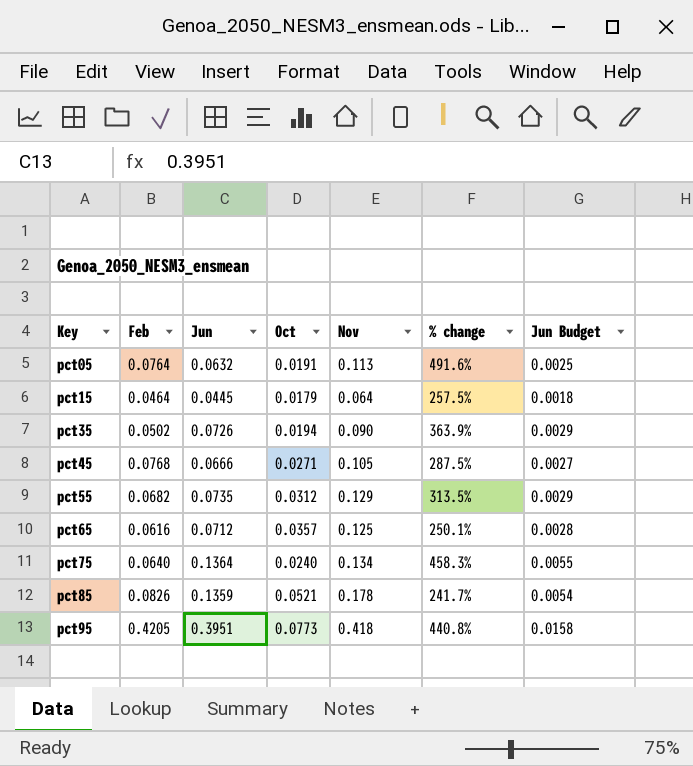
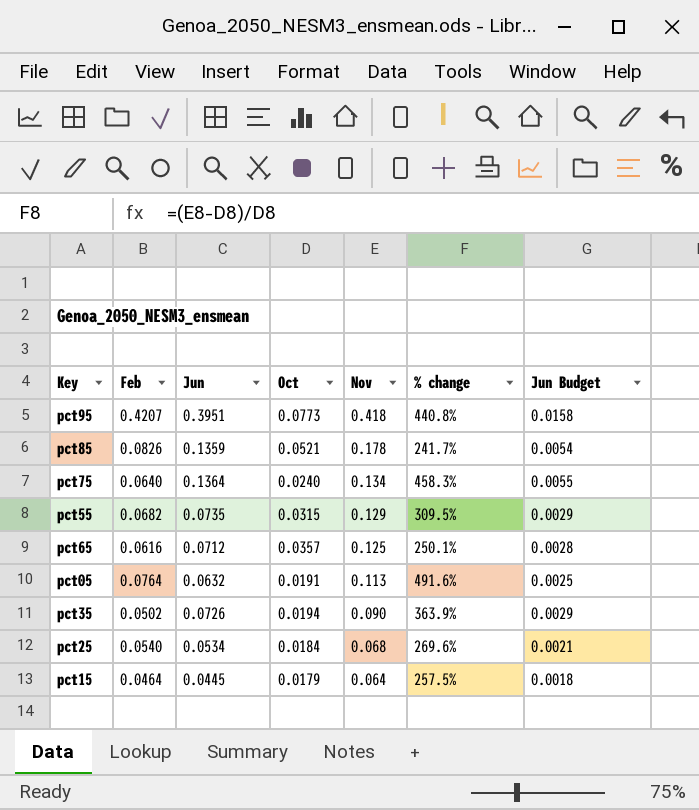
row order: Key ascending -> Nov descending
row pct45: 0.0768 | 0.0666 | 0.0271 | 0.105 | 287.5% | 0.0027 -> none
pct95 | Feb: 0.4205 -> 0.4207
pct55 | Oct: 0.0312 -> 0.0315
pct55 | % change: 313.5% -> 309.5%
row pct25: none -> 0.0540 | 0.0534 | 0.0184 | 0.068 | 269.6% | 0.0021

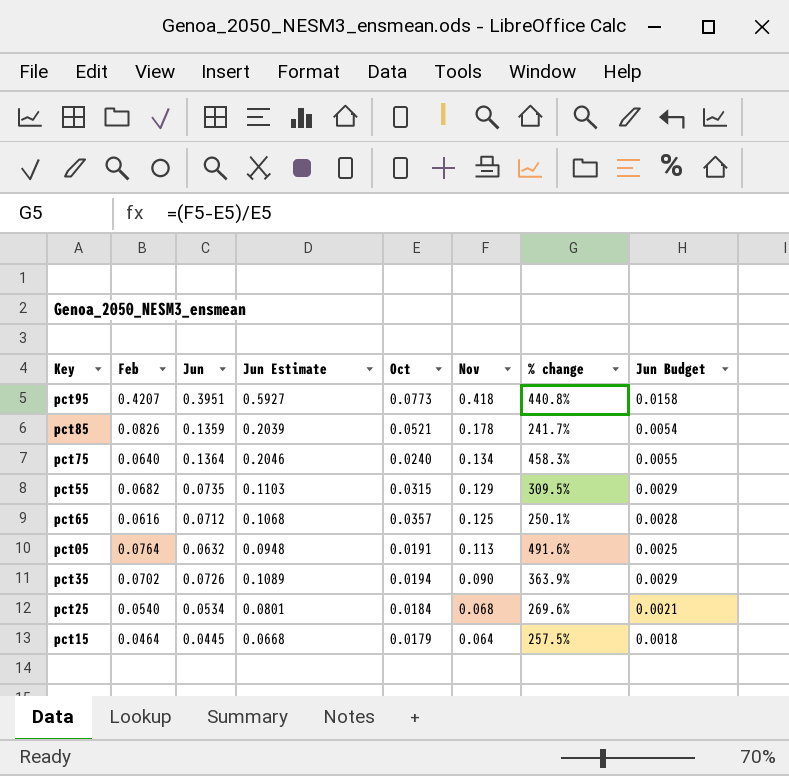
column Jun Estimate | formula: none -> [Jun] * 1.5
pct35 | Feb: 0.0502 -> 0.0702

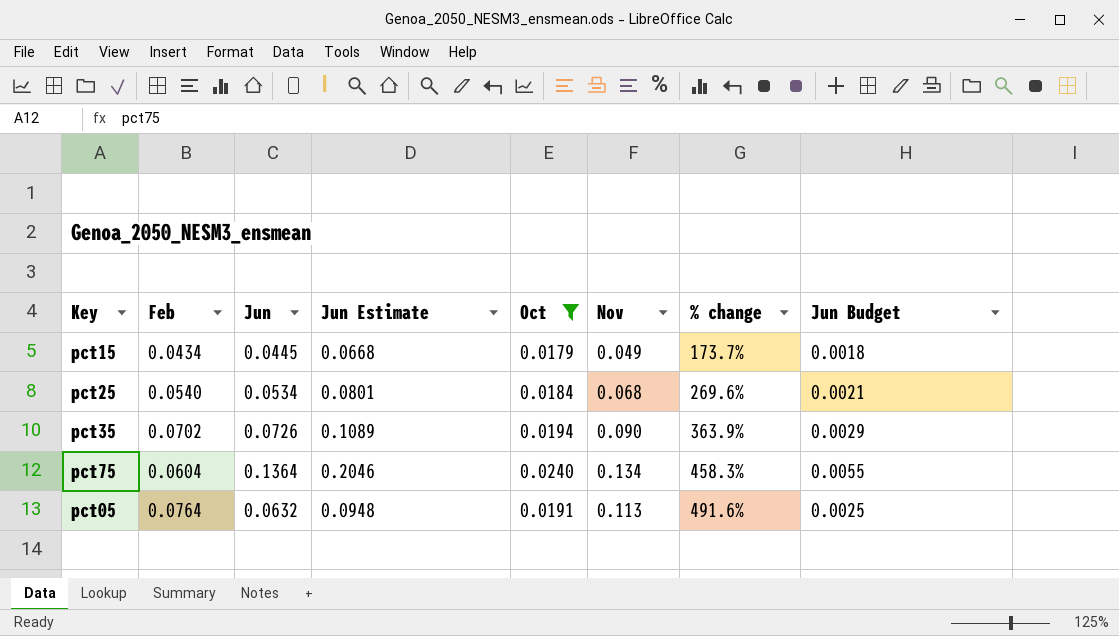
filter: none -> Oct <= 0.0240
row order: Nov descending -> % change ascending
pct15 | Feb: 0.0464 -> 0.0434
pct15 | Nov: 0.064 -> 0.049
pct15 | % change: 257.5% -> 173.7%
pct75 | Feb: 0.0640 -> 0.0604

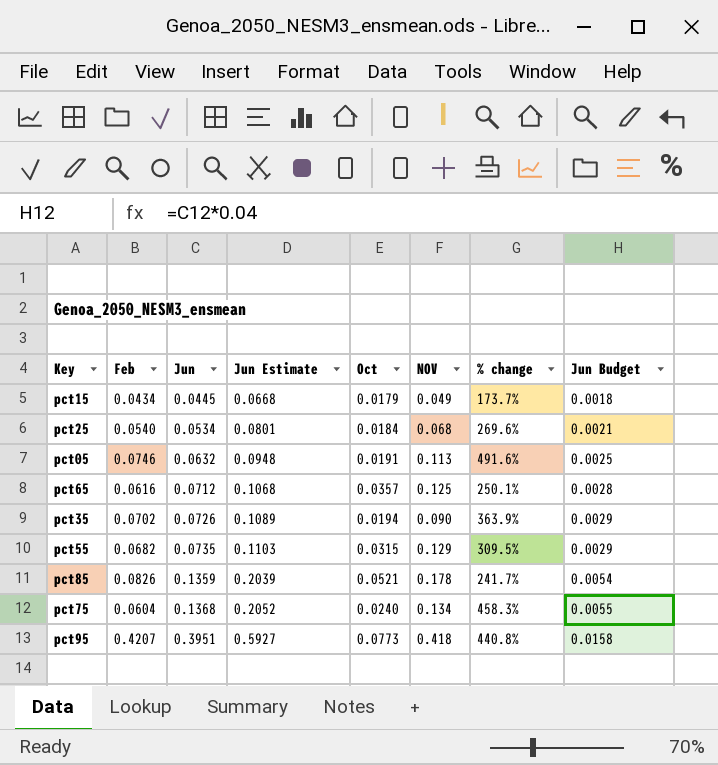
filter: Oct <= 0.0240 -> none
row order: % change ascending -> Jun ascending
column name: Nov -> NOV
pct05 | Feb: 0.0764 -> 0.0746
pct75 | Jun: 0.1364 -> 0.1368
pct75 | Jun Estimate: 0.2046 -> 0.2052

